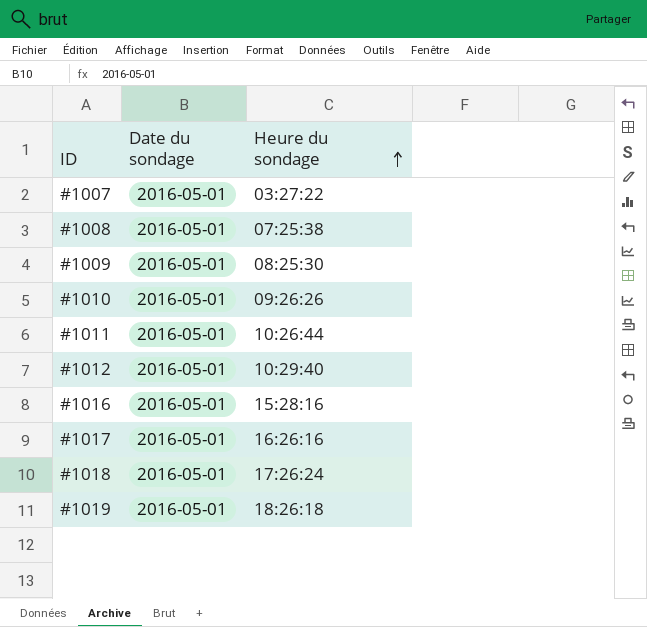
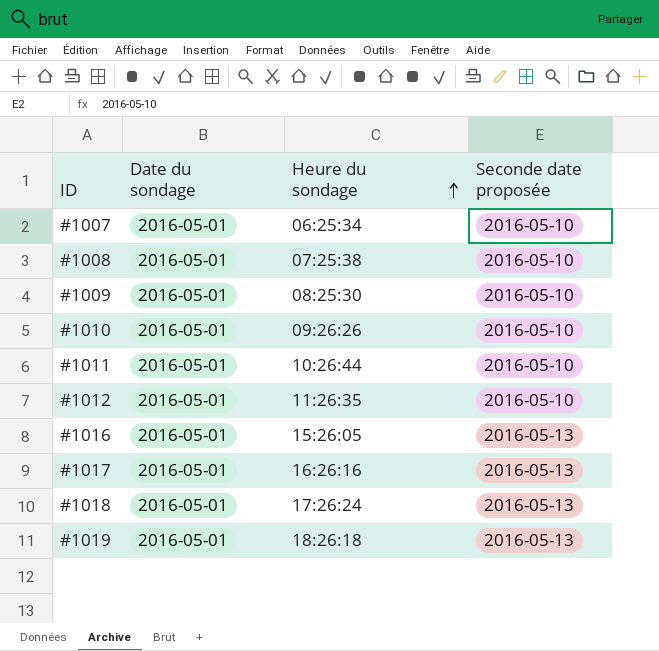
column Seconde date proposée | position: none -> 4
#1007 | Heure du sondage: 03:27:22 -> 06:25:34
#1012 | Heure du sondage: 10:29:40 -> 11:26:35
#1016 | Heure du sondage: 15:28:16 -> 15:26:05

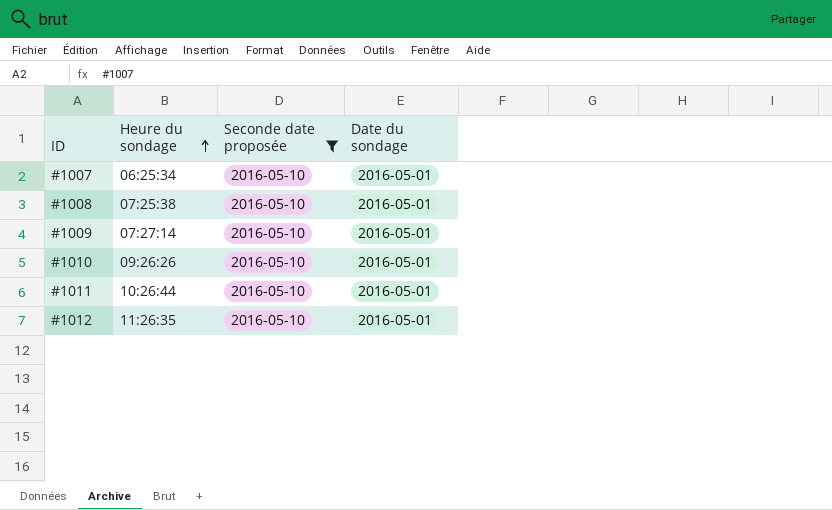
filter: none -> Seconde date proposée = 2016-05-10
column Date du sondage | position: 2 -> 4
#1009 | Heure du sondage: 08:25:30 -> 07:27:14

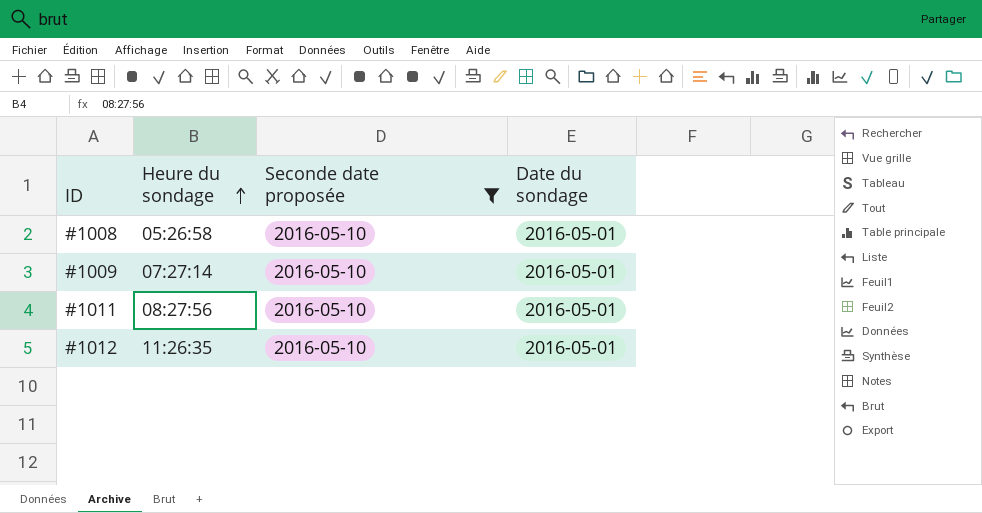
row #1007: 06:25:34 | 2016-05-10 | 2016-05-01 -> none
row #1010: 09:26:26 | 2016-05-10 | 2016-05-01 -> none
#1008 | Heure du sondage: 07:25:38 -> 05:26:58
#1011 | Heure du sondage: 10:26:44 -> 08:27:56

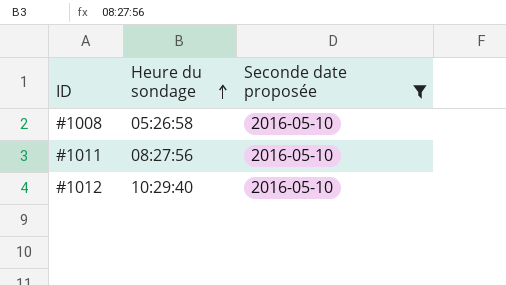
column Date du sondage | position: 4 -> none
row #1009: 07:27:14 | 2016-05-10 | 2016-05-01 -> none
#1012 | Heure du sondage: 11:26:35 -> 10:29:40

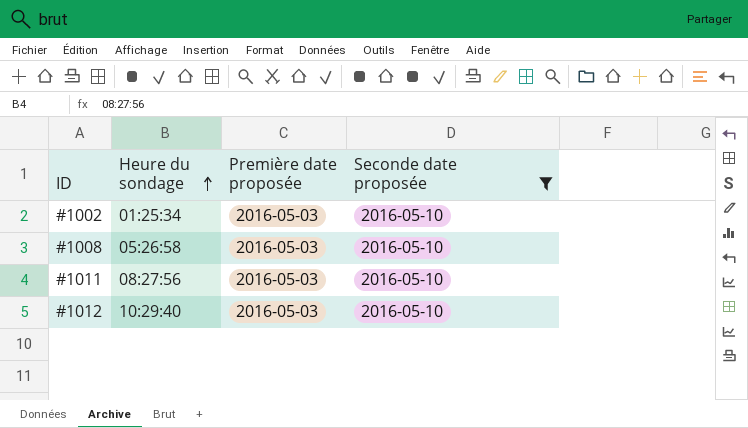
column Première date proposée | position: none -> 3
row #1002: none -> 01:25:34 | 2016-05-03 | 2016-05-10

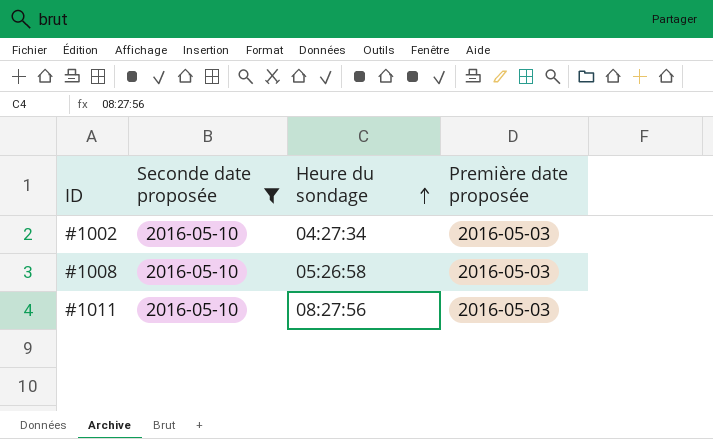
column Seconde date proposée | position: 4 -> 2
row #1012: 10:29:40 | 2016-05-03 | 2016-05-10 -> none
#1002 | Heure du sondage: 01:25:34 -> 04:27:34

